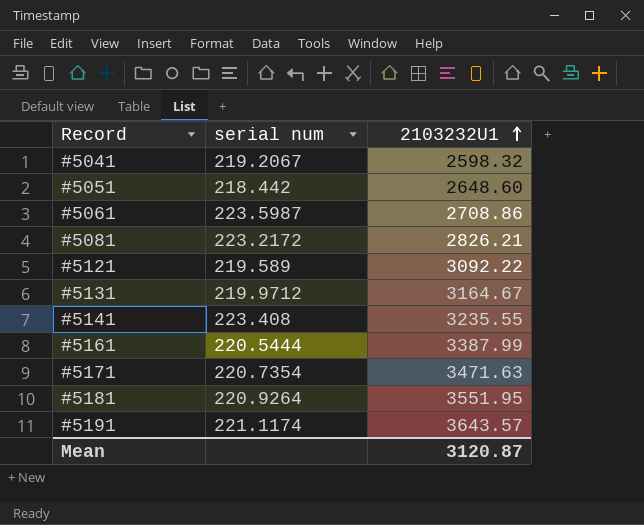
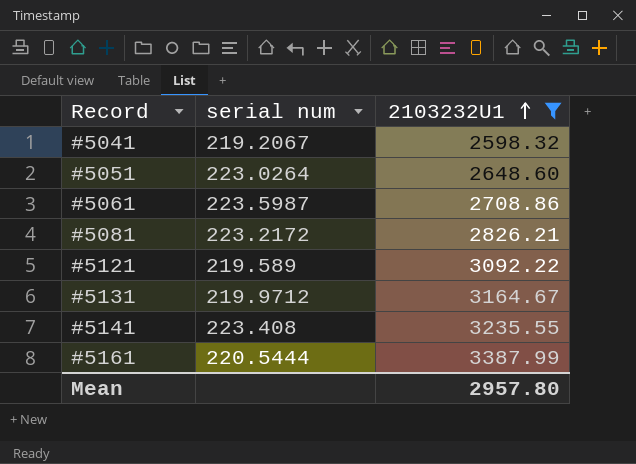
filter: none -> 2103232U1 <= 3387.99
#5051 | serial num: 218.442 -> 223.0264
Mean | 2103232U1: 3120.87 -> 2957.80

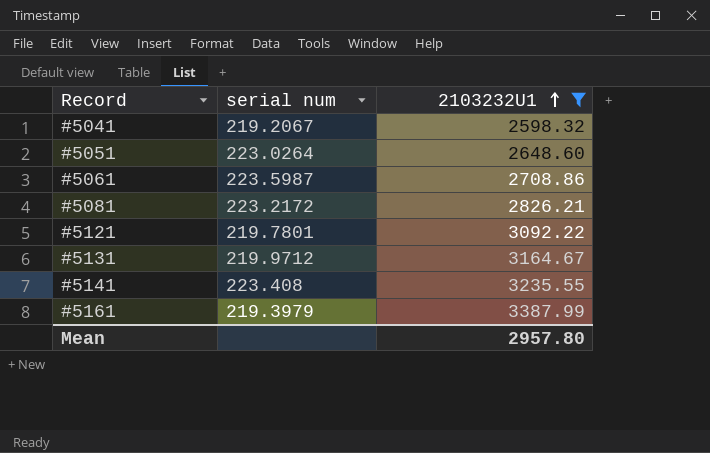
#5121 | serial num: 219.589 -> 219.7801
#5161 | serial num: 220.5444 -> 219.3979

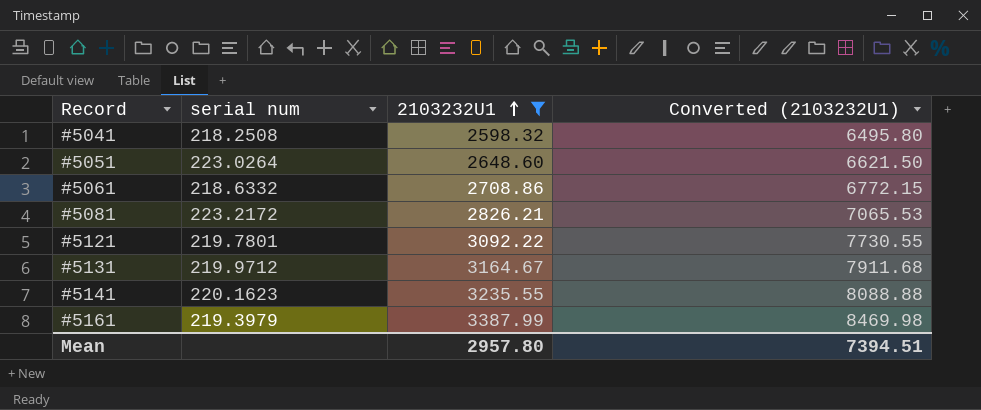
column Converted (2103232U1) | formula: none -> [2103232U1] * 2.5
#5041 | serial num: 219.2067 -> 218.2508
#5061 | serial num: 223.5987 -> 218.6332
#5141 | serial num: 223.408 -> 220.1623

